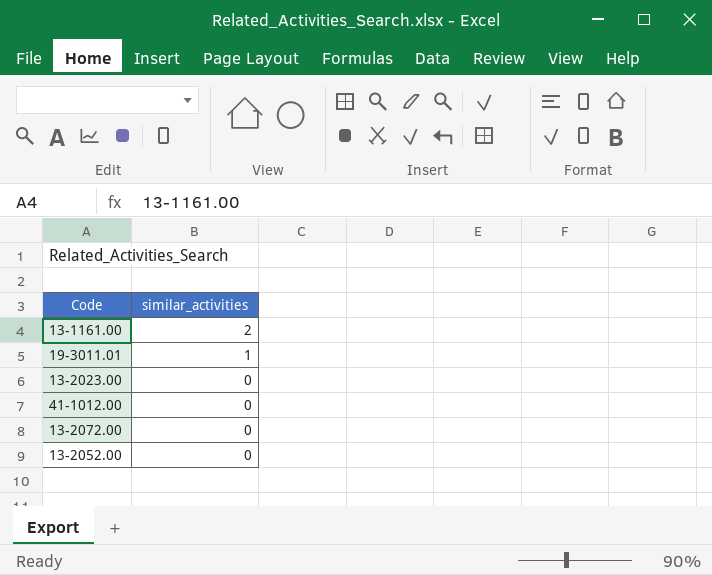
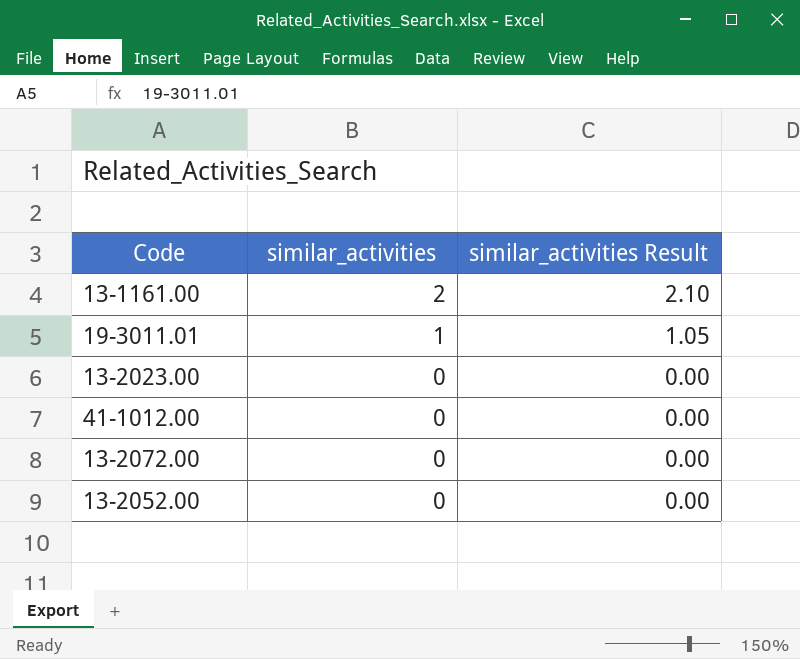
column similar_activities Result | formula: none -> [similar_activities] * 1.05

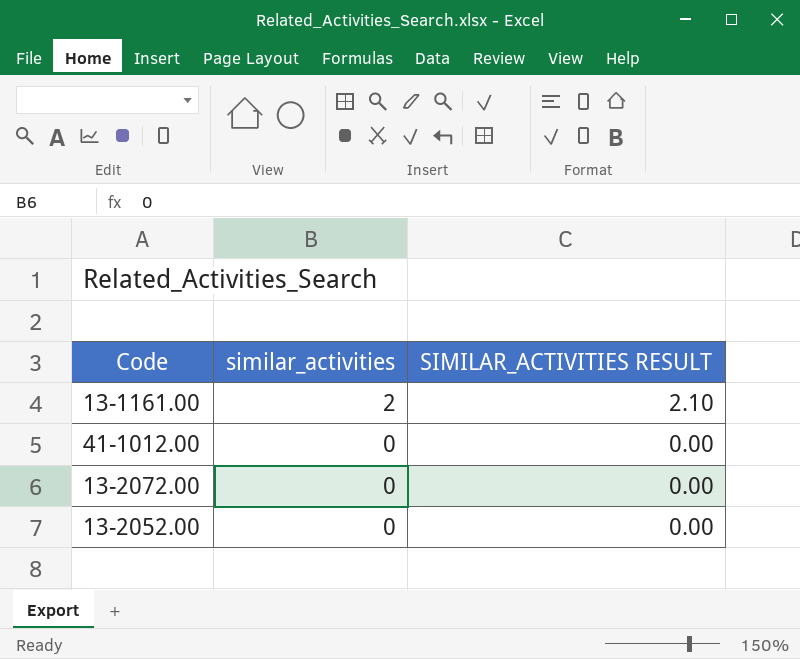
column name: similar_activities Result -> SIMILAR_ACTIVITIES RESULT
row 19-3011.01: 1 | 1.05 -> none
row 13-2023.00: 0 | 0.00 -> none

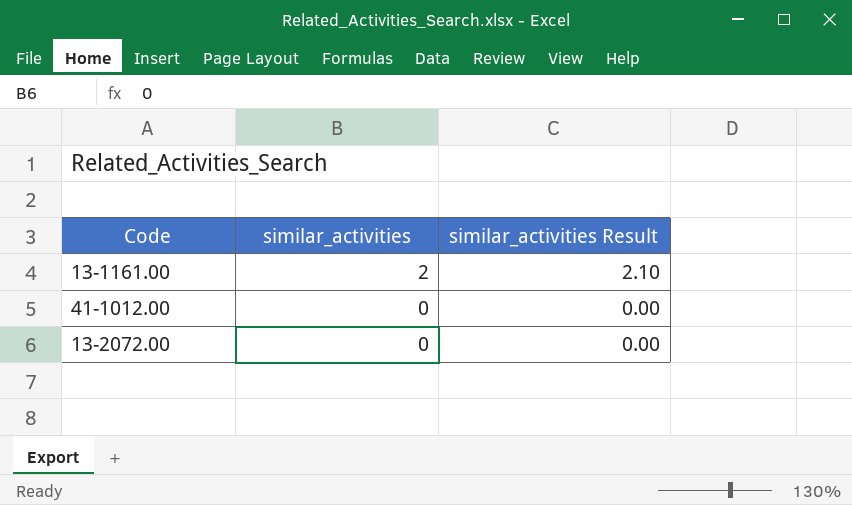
column name: SIMILAR_ACTIVITIES RESULT -> similar_activities Result
row 13-2052.00: 0 | 0.00 -> none

